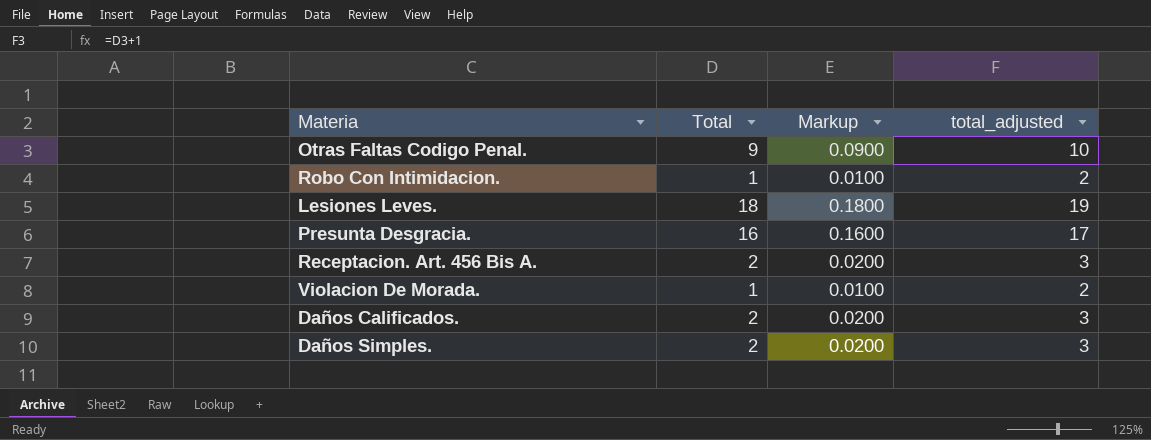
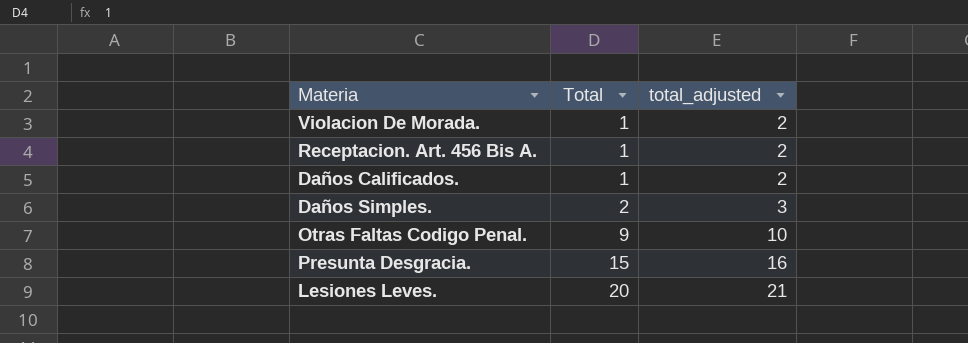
row order: none -> Total ascending
column Markup | formula: [Total] * 0.01 -> none
row Robo Con Intimidacion.: 1 | 0.0100 | 2 -> none
Receptacion. Art. 456 Bis A. | Total: 2 -> 1
Receptacion. Art. 456 Bis A. | total_adjusted: 3 -> 2
Daños Calificados. | Total: 2 -> 1
Daños Calificados. | total_adjusted: 3 -> 2
Presunta Desgracia. | Total: 16 -> 15
Presunta Desgracia. | total_adjusted: 17 -> 16
Lesiones Leves. | Total: 18 -> 20
Lesiones Leves. | total_adjusted: 19 -> 21

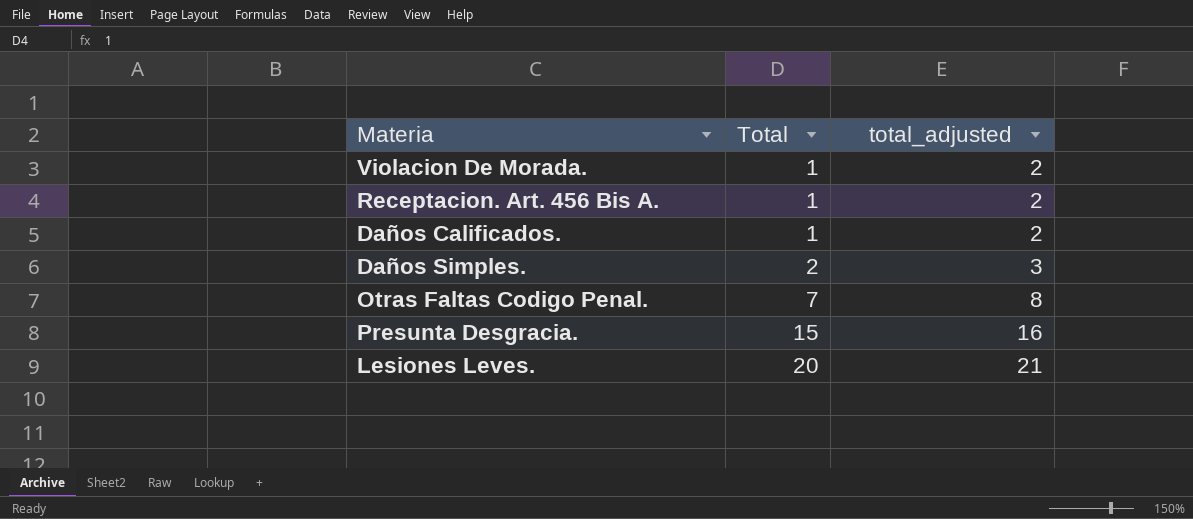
Otras Faltas Codigo Penal. | Total: 9 -> 7
Otras Faltas Codigo Penal. | total_adjusted: 10 -> 8

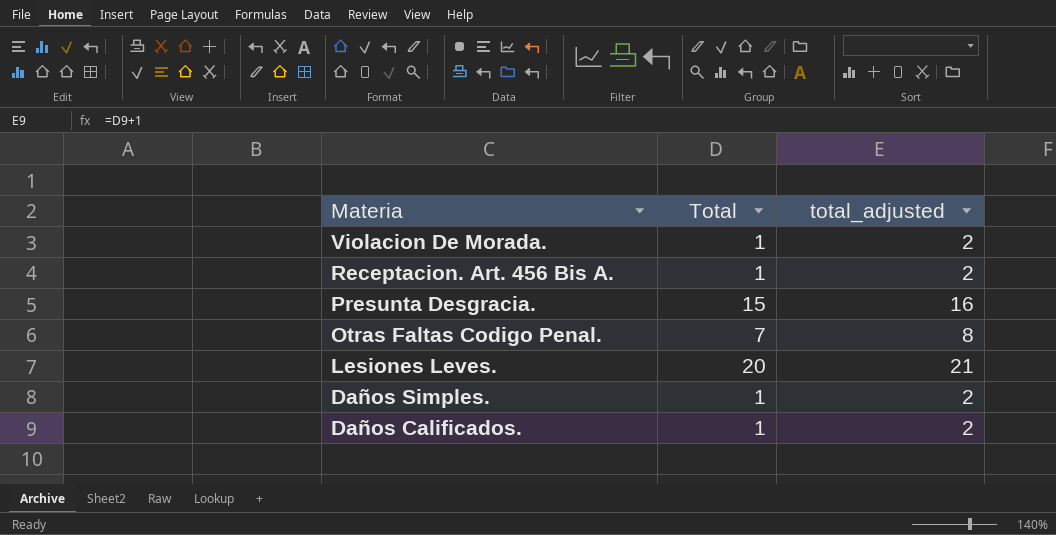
row order: Total ascending -> Materia descending
Daños Simples. | Total: 2 -> 1
Daños Simples. | total_adjusted: 3 -> 2

